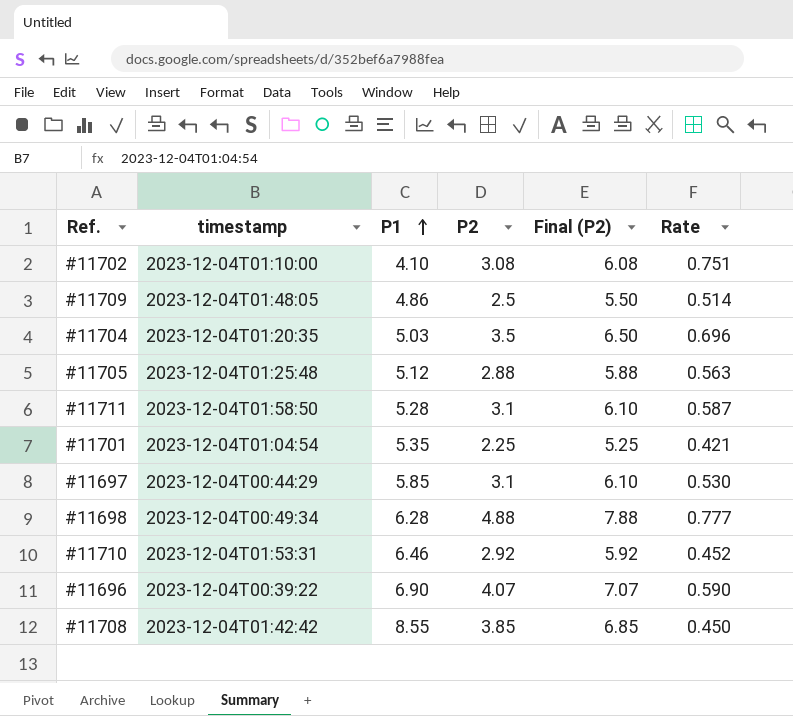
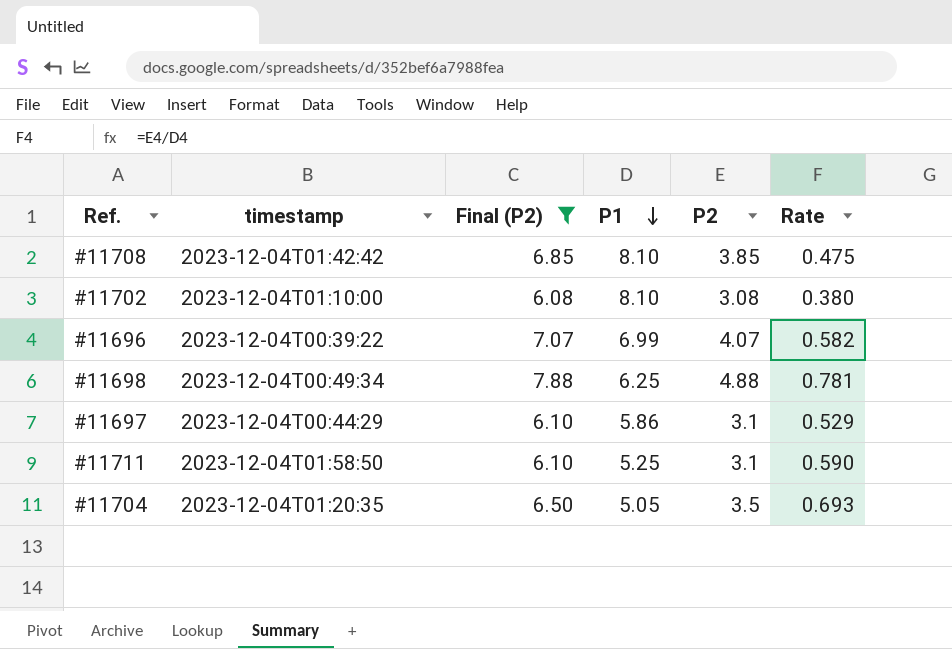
filter: none -> Final (P2) >= 6.08
row order: P1 ascending -> P1 descending
column Final (P2) | position: 5 -> 3
#11708 | P1: 8.55 -> 8.10
#11708 | Rate: 0.450 -> 0.475
#11702 | P1: 4.10 -> 8.10
#11702 | Rate: 0.751 -> 0.380
#11696 | P1: 6.90 -> 6.99
#11696 | Rate: 0.590 -> 0.582
#11698 | P1: 6.28 -> 6.25
#11698 | Rate: 0.777 -> 0.781
#11697 | P1: 5.85 -> 5.86
#11697 | Rate: 0.530 -> 0.529
#11711 | P1: 5.28 -> 5.25
#11711 | Rate: 0.587 -> 0.590
#11704 | P1: 5.03 -> 5.05
#11704 | Rate: 0.696 -> 0.693

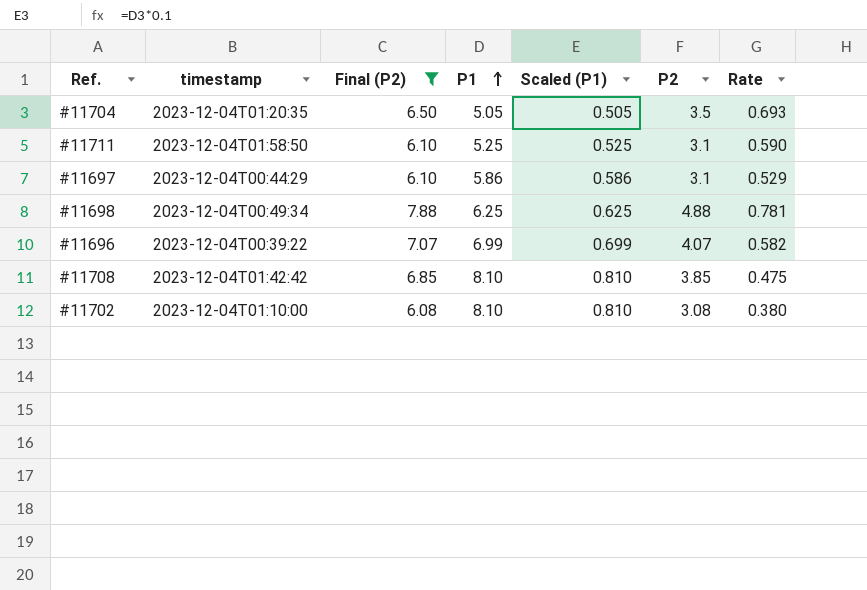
row order: P1 descending -> P1 ascending
column Scaled (P1) | formula: none -> [P1] * 0.1

